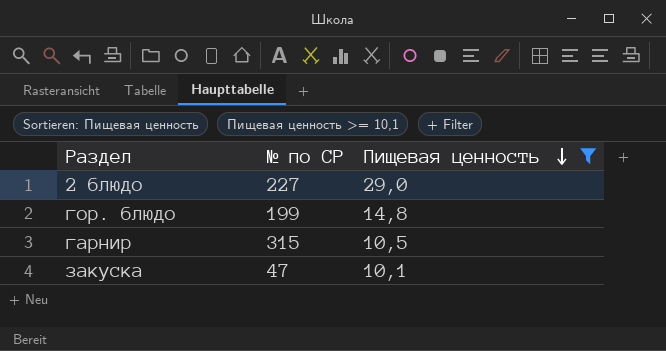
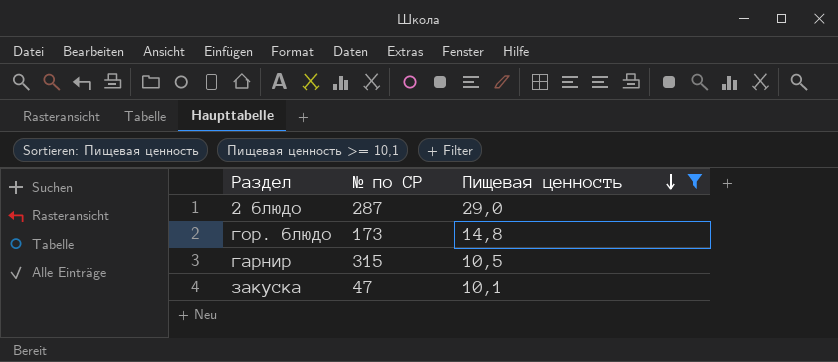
2 блюдо | № по СР: 227 -> 287
гор. блюдо | № по СР: 199 -> 173

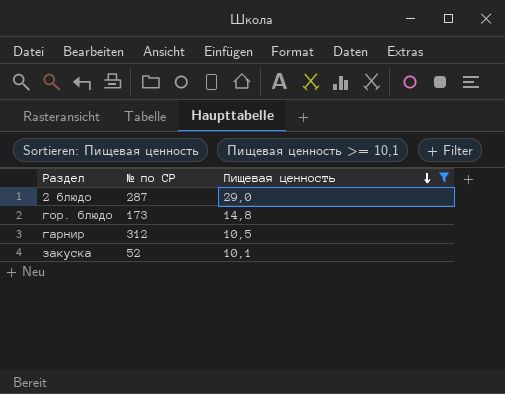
гарнир | № по СР: 315 -> 312
закуска | № по СР: 47 -> 52

